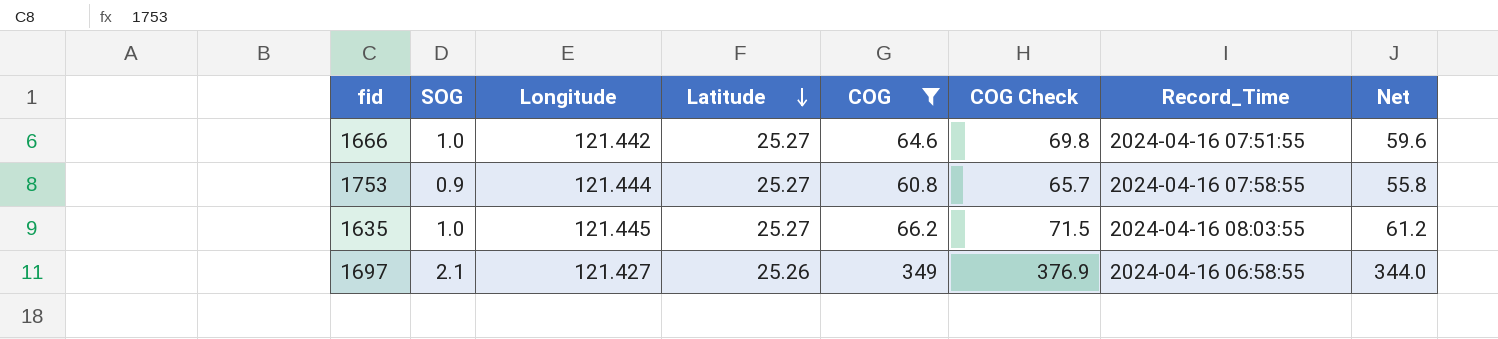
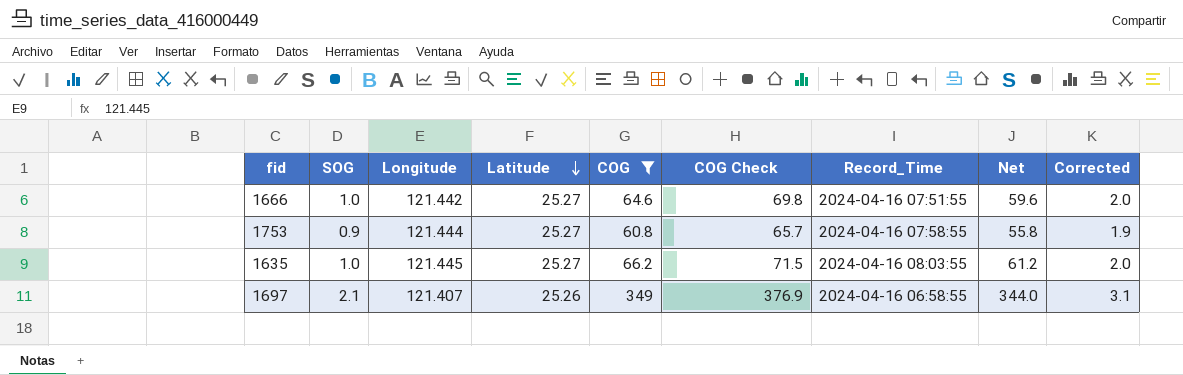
column Corrected | formula: none -> [SOG] + 1
1697 | Longitude: 121.427 -> 121.407

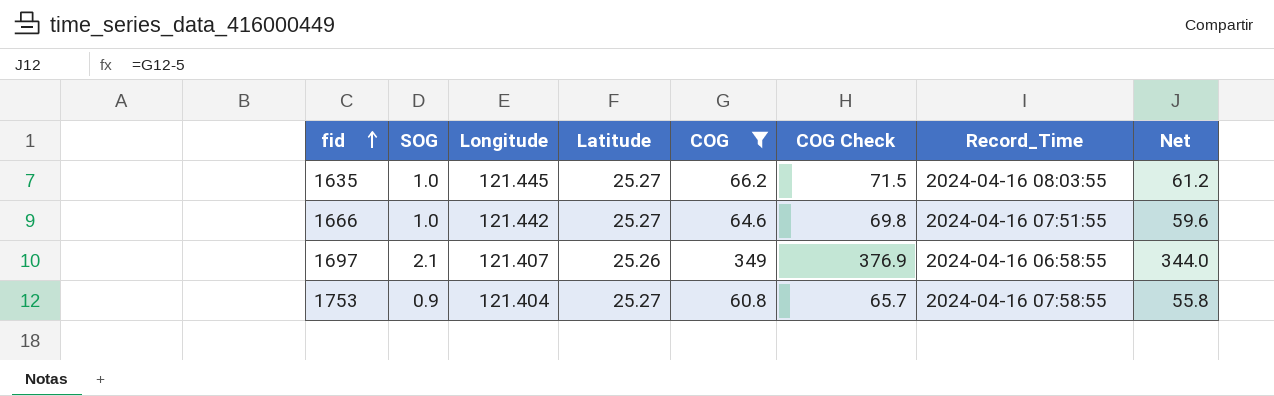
row order: Latitude descending -> fid ascending
column Corrected | formula: [SOG] + 1 -> none
1753 | Longitude: 121.444 -> 121.404

